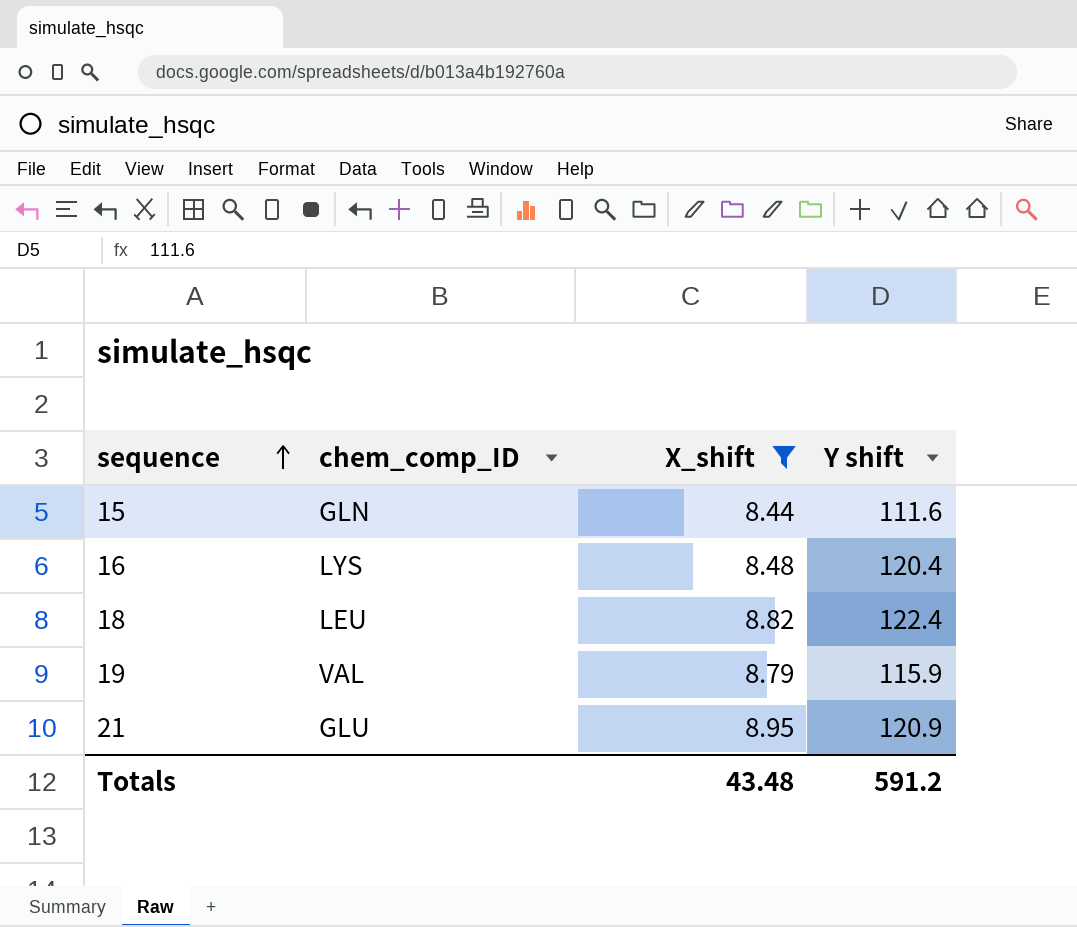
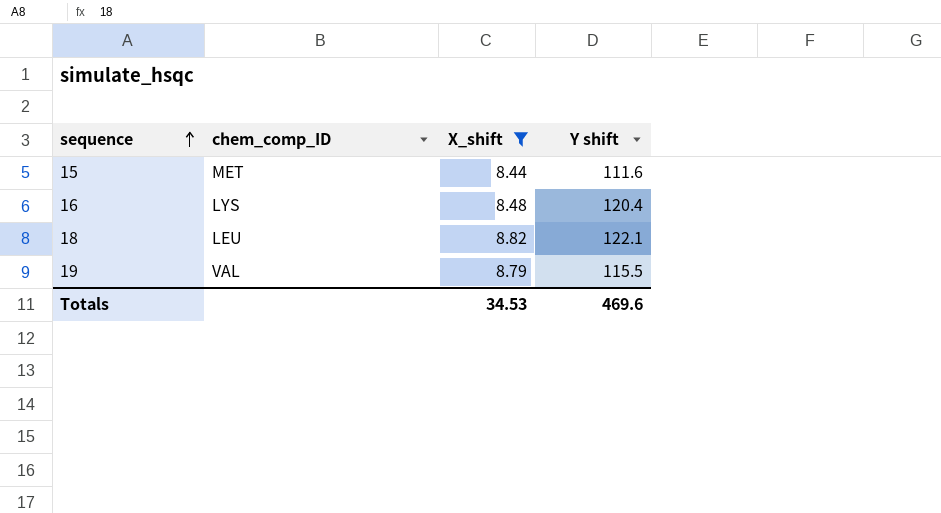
row 21: GLU | 8.95 | 120.9 -> none
15 | chem_comp_ID: GLN -> MET
18 | Y shift: 122.4 -> 122.1
19 | Y shift: 115.9 -> 115.5
Totals | X_shift: 43.48 -> 34.53
Totals | Y shift: 591.2 -> 469.6

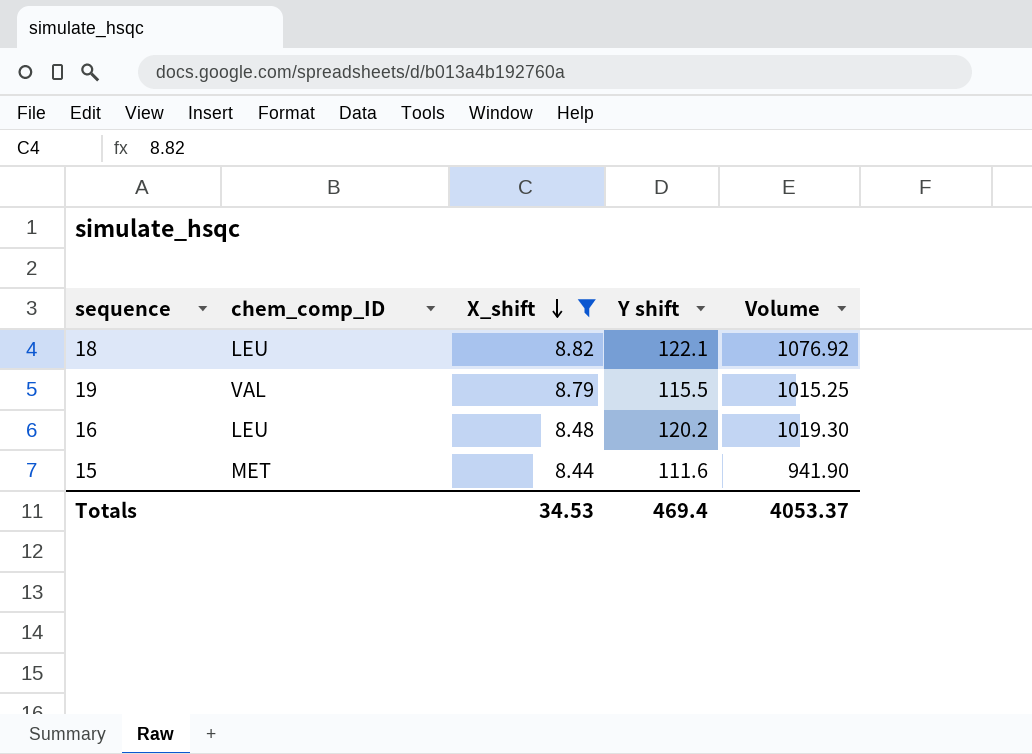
row order: sequence ascending -> X_shift descending
column Volume | formula: none -> [X_shift] * [Y shift]
16 | chem_comp_ID: LYS -> LEU
16 | Y shift: 120.4 -> 120.2
Totals | Y shift: 469.6 -> 469.4

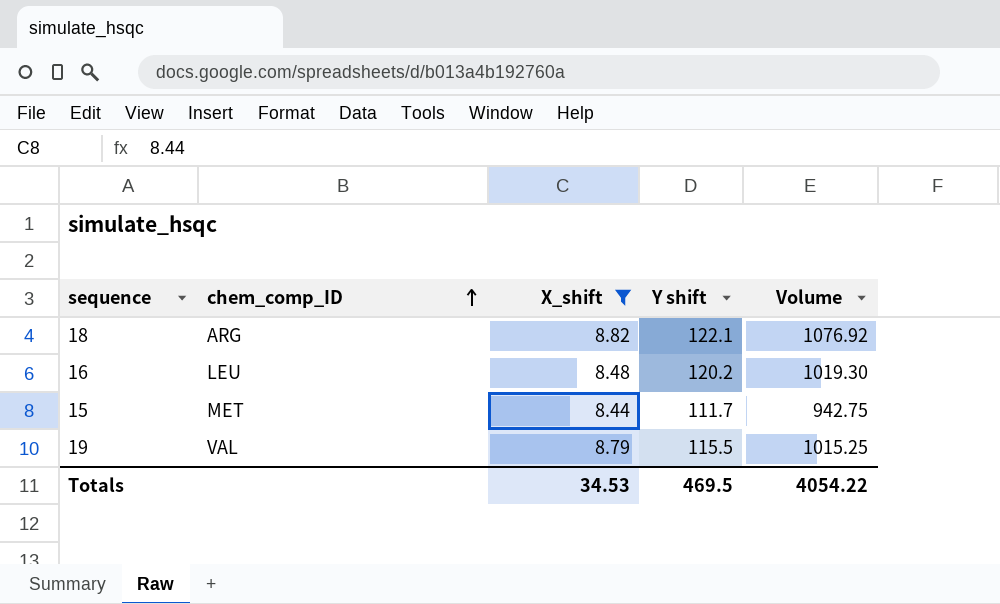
row order: X_shift descending -> chem_comp_ID ascending
18 | chem_comp_ID: LEU -> ARG
15 | Y shift: 111.6 -> 111.7
15 | Volume: 941.90 -> 942.75
Totals | Y shift: 469.4 -> 469.5
Totals | Volume: 4053.37 -> 4054.22

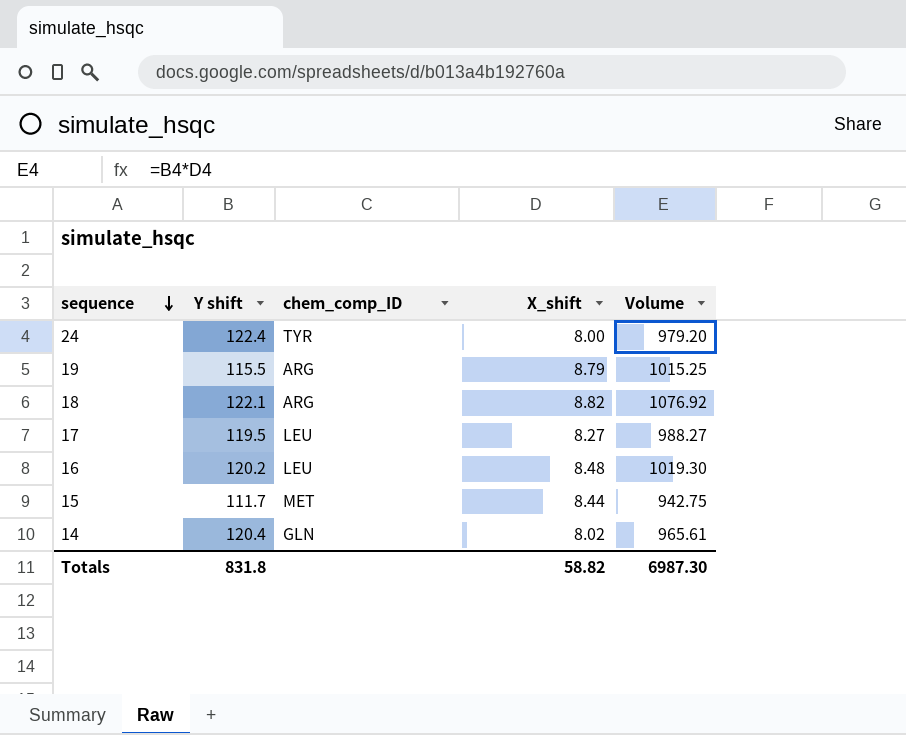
filter: X_shift >= 8.44 -> none
row order: chem_comp_ID ascending -> sequence descending
column Y shift | position: 4 -> 2
19 | chem_comp_ID: VAL -> ARG
Totals | Y shift: 469.5 -> 831.8
Totals | X_shift: 34.53 -> 58.82
Totals | Volume: 4054.22 -> 6987.30

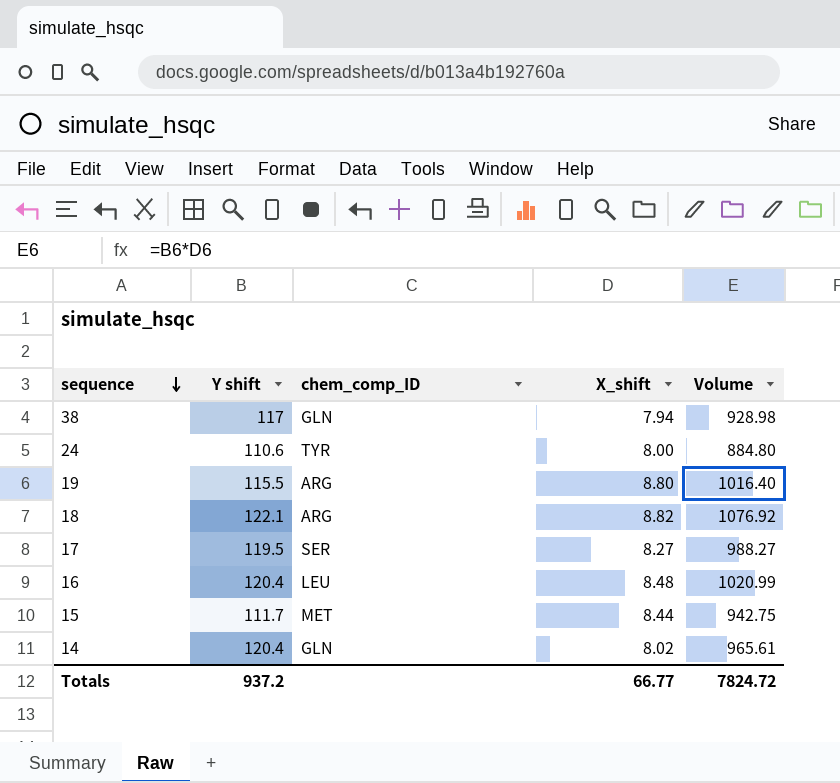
row 38: none -> 117 | GLN | 7.94 | 928.98
24 | Y shift: 122.4 -> 110.6
24 | Volume: 979.20 -> 884.80
19 | X_shift: 8.79 -> 8.80
19 | Volume: 1015.25 -> 1016.40
17 | chem_comp_ID: LEU -> SER
16 | Y shift: 120.2 -> 120.4
16 | Volume: 1019.30 -> 1020.99
Totals | Y shift: 831.8 -> 937.2
Totals | X_shift: 58.82 -> 66.77
Totals | Volume: 6987.30 -> 7824.72

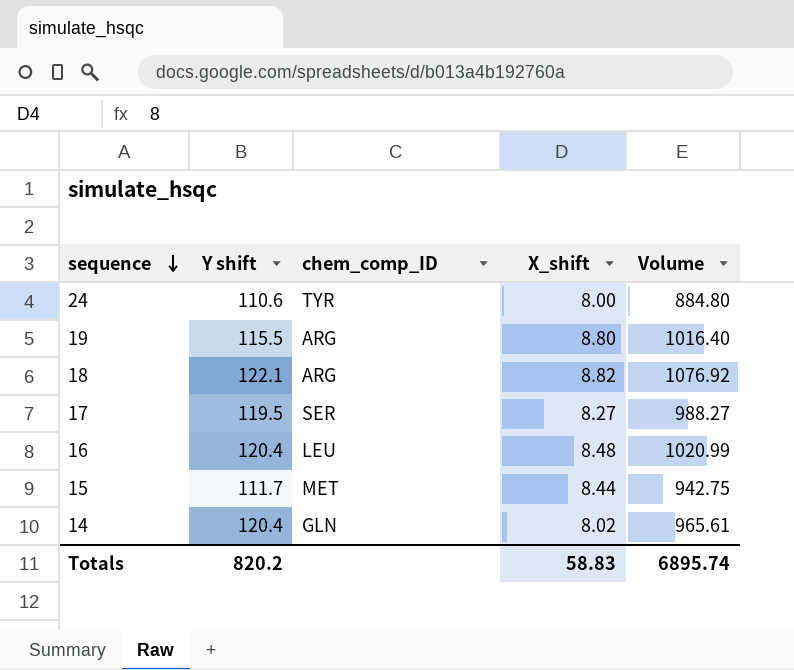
row 38: 117 | GLN | 7.94 | 928.98 -> none
Totals | Y shift: 937.2 -> 820.2
Totals | X_shift: 66.77 -> 58.83
Totals | Volume: 7824.72 -> 6895.74

